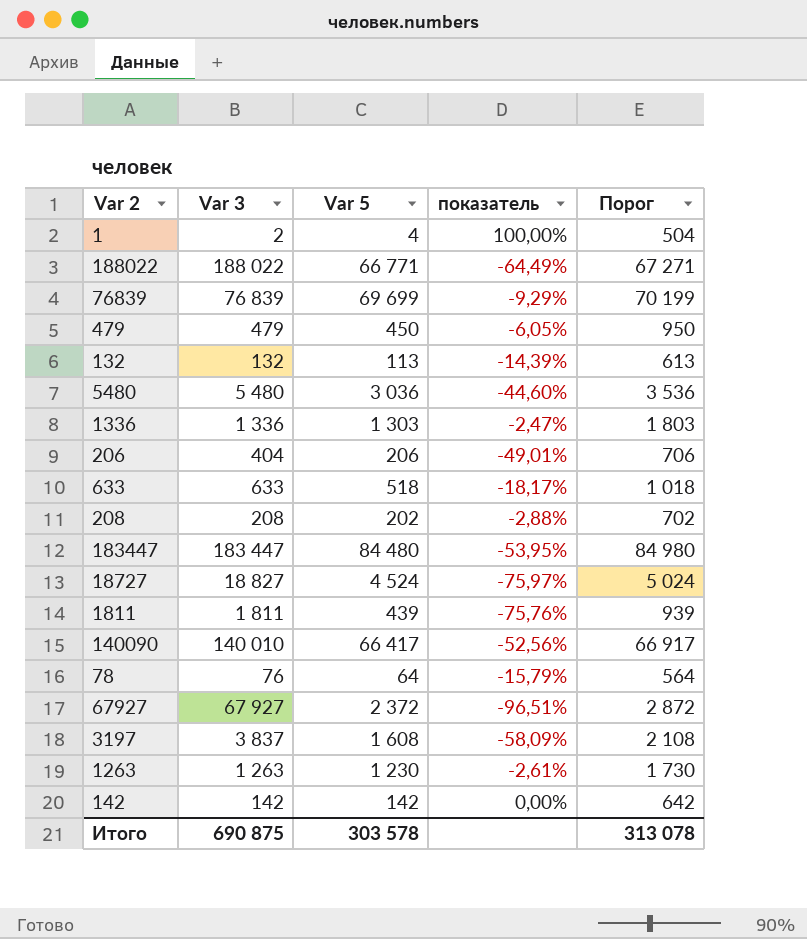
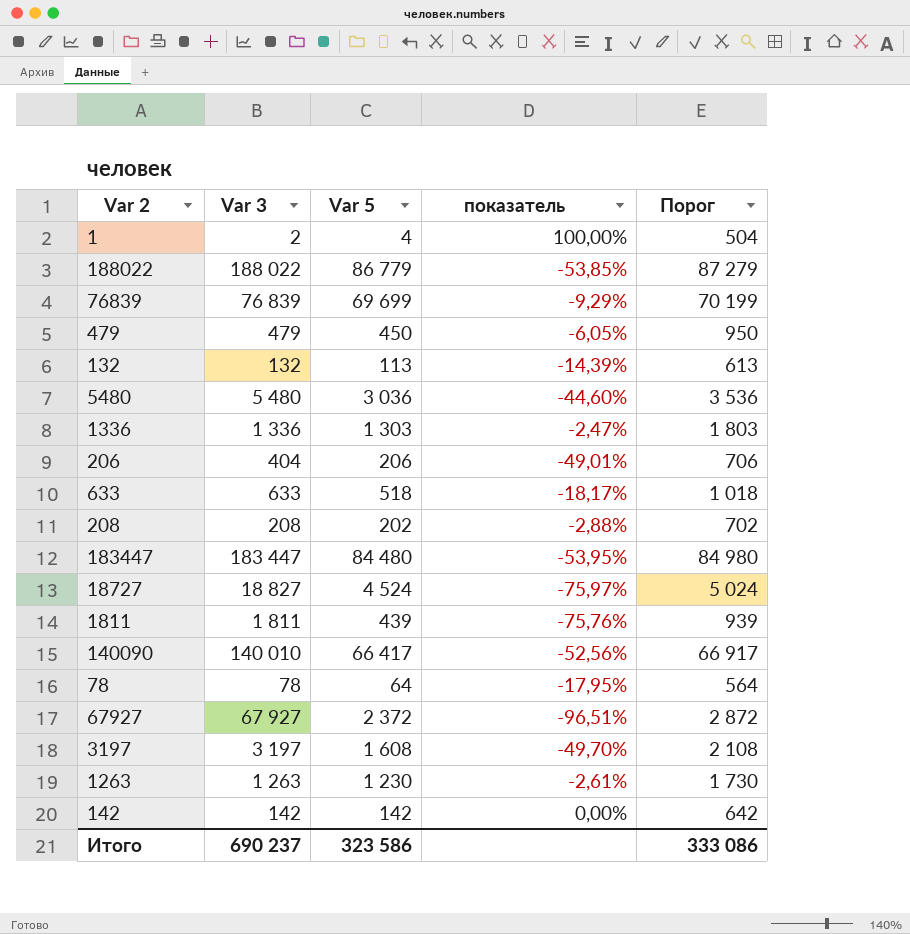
188022 | Var 5: 66 771 -> 86 779
188022 | показатель: -64,49% -> -53,85%
188022 | Порог: 67 271 -> 87 279
78 | Var 3: 76 -> 78
78 | показатель: -15,79% -> -17,95%
3197 | Var 3: 3 837 -> 3 197
3197 | показатель: -58,09% -> -49,70%
Итого | Var 3: 690 875 -> 690 237
Итого | Var 5: 303 578 -> 323 586
Итого | Порог: 313 078 -> 333 086

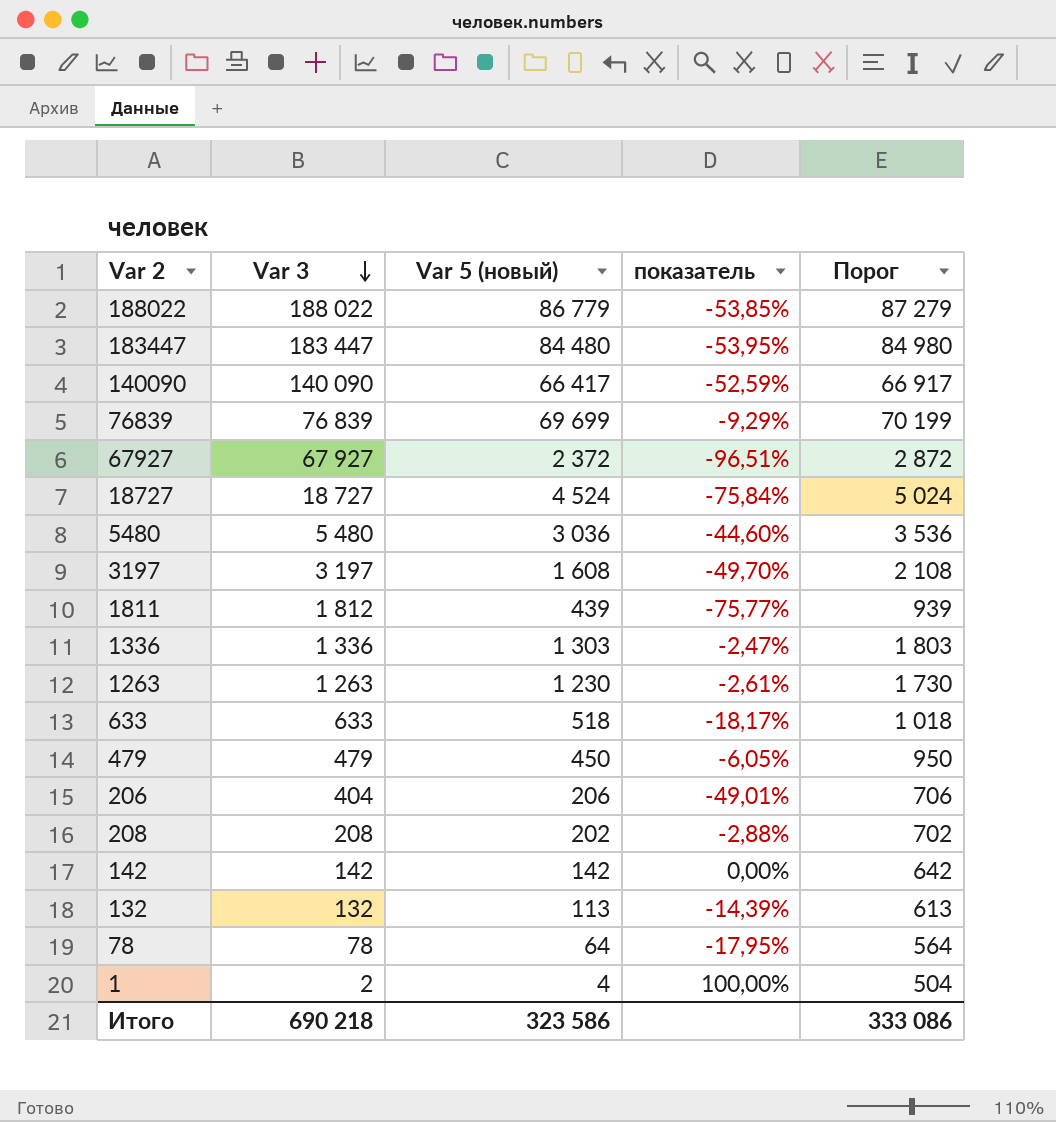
row order: none -> Var 3 descending
column name: Var 5 -> Var 5 (новый)
140090 | Var 3: 140 010 -> 140 090
140090 | показатель: -52,56% -> -52,59%
18727 | Var 3: 18 827 -> 18 727
18727 | показатель: -75,97% -> -75,84%
1811 | Var 3: 1 811 -> 1 812
1811 | показатель: -75,76% -> -75,77%
Итого | Var 3: 690 237 -> 690 218

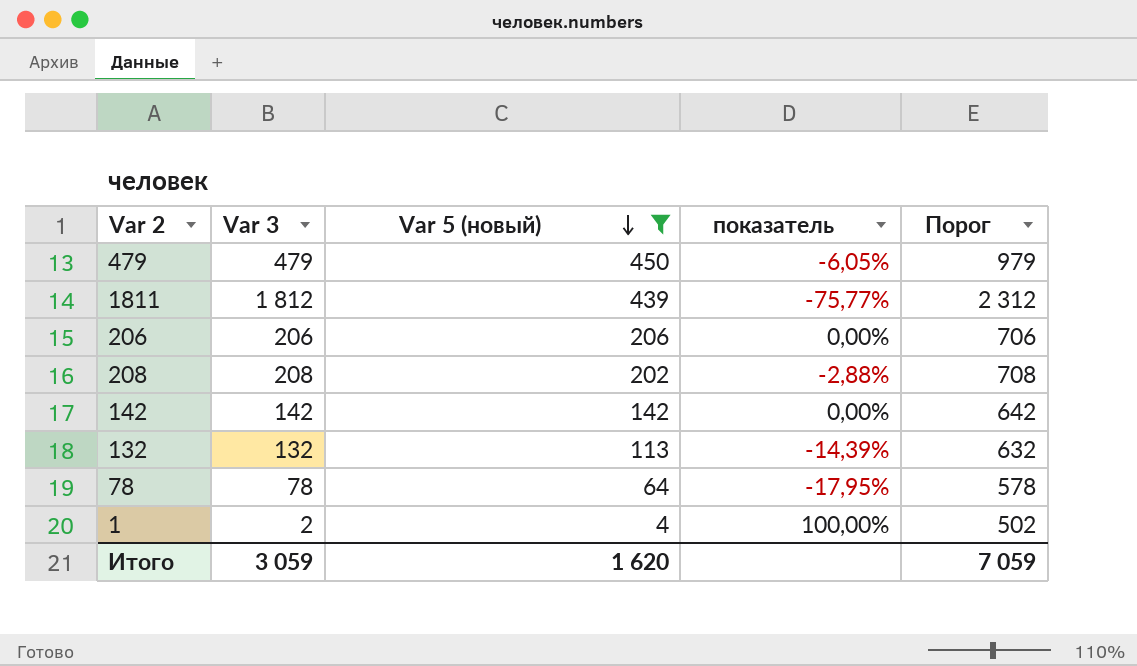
filter: none -> Var 5 (новый) <= 450
row order: Var 3 descending -> Var 5 (новый) descending
column Порог | formula: [Var 5 (новый)] + 500 -> [Var 3] + 500
206 | Var 3: 404 -> 206
206 | показатель: -49,01% -> 0,00%
Итого | Var 3: 690 218 -> 3 059
Итого | Var 5 (новый): 323 586 -> 1 620
Итого | Порог: 333 086 -> 7 059

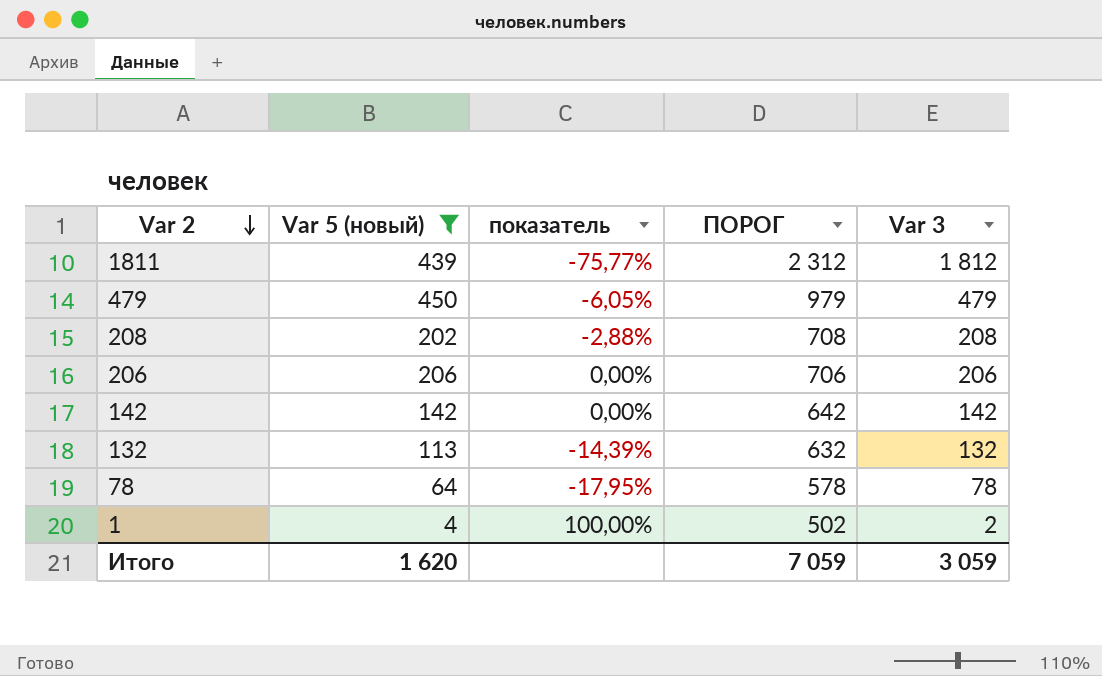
row order: Var 5 (новый) descending -> Var 2 descending
column name: Порог -> ПОРОГ
column Var 3 | position: 2 -> 5

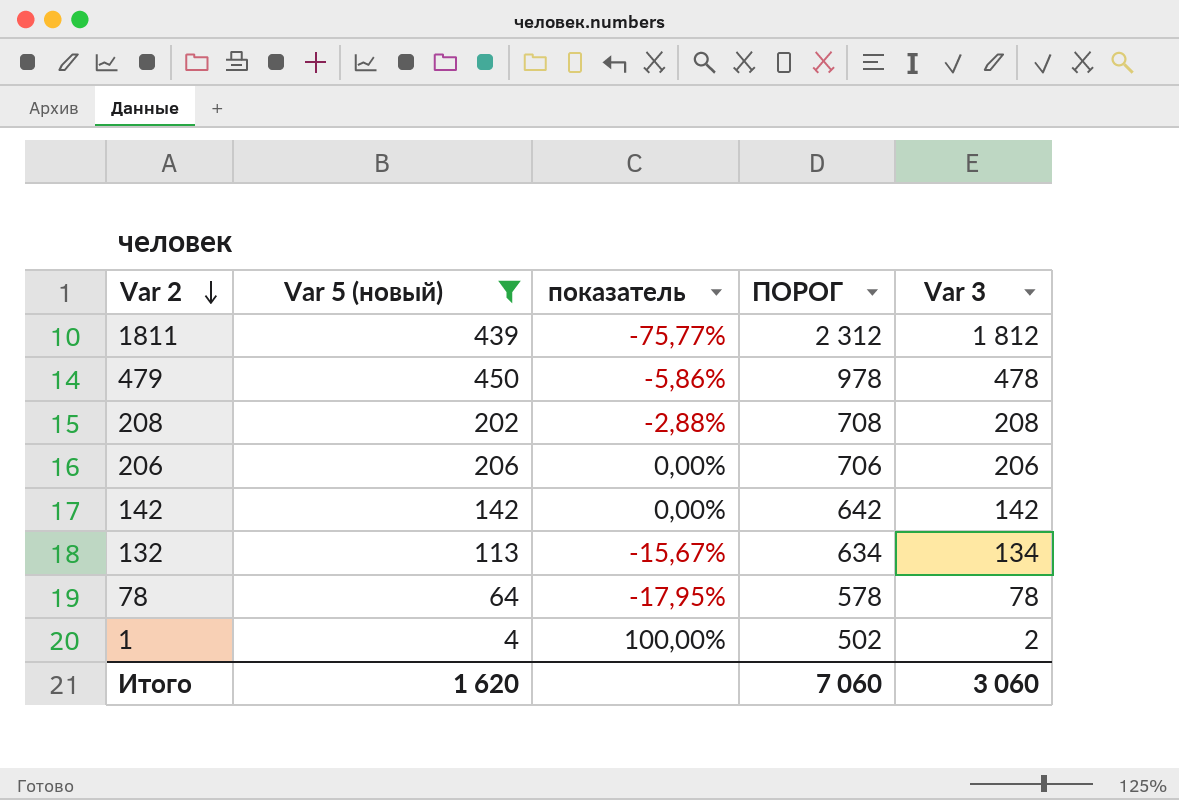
479 | показатель: -6,05% -> -5,86%
479 | ПОРОГ: 979 -> 978
479 | Var 3: 479 -> 478
132 | показатель: -14,39% -> -15,67%
132 | ПОРОГ: 632 -> 634
132 | Var 3: 132 -> 134
Итого | ПОРОГ: 7 059 -> 7 060
Итого | Var 3: 3 059 -> 3 060

